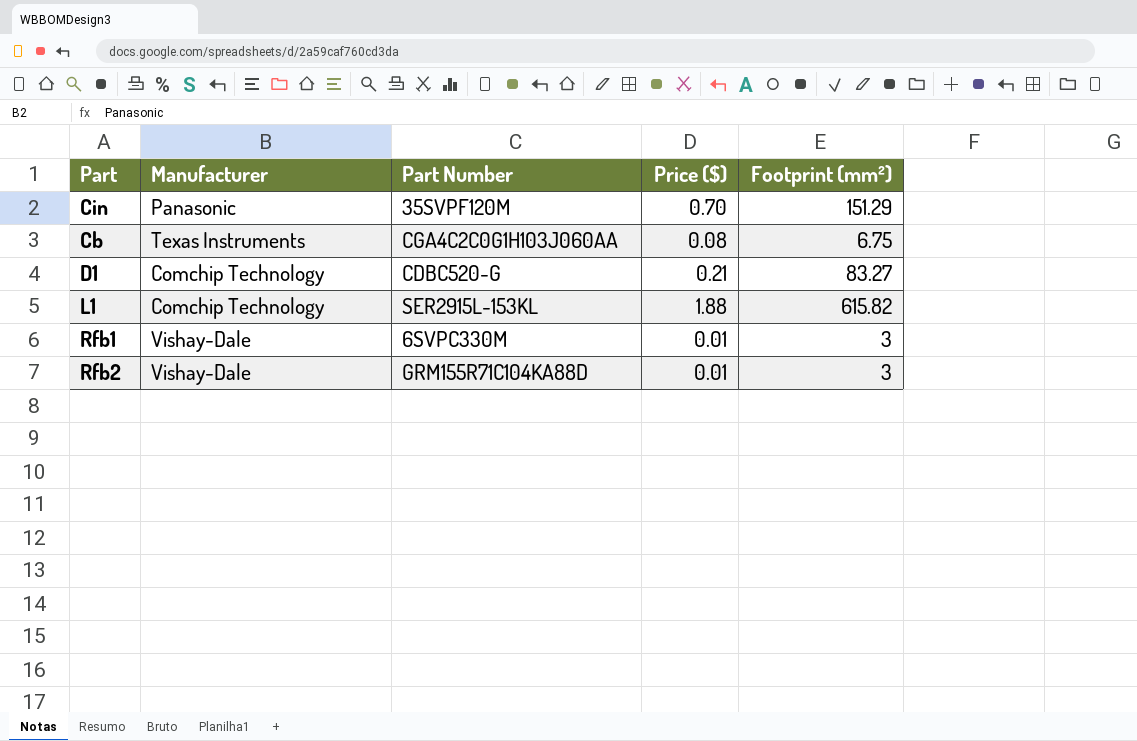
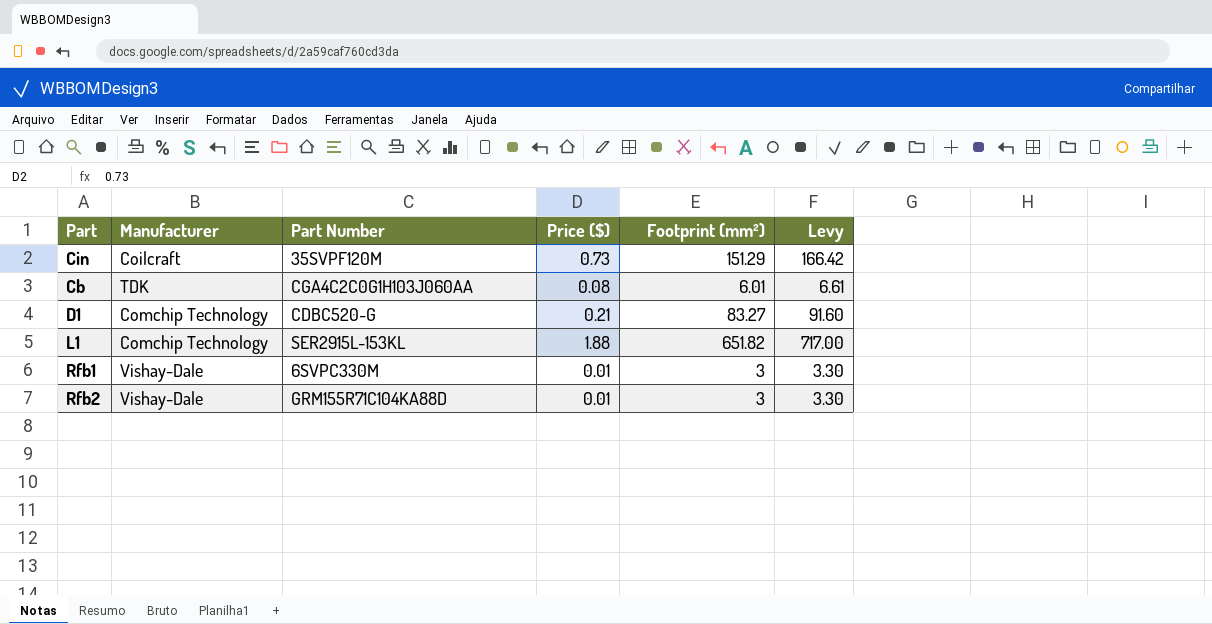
column Levy | formula: none -> [Footprint (mm²)] * 1.1
Cin | Manufacturer: Panasonic -> Coilcraft
Cin | Price ($): 0.70 -> 0.73
Cb | Manufacturer: Texas Instruments -> TDK
Cb | Footprint (mm²): 6.75 -> 6.01
L1 | Footprint (mm²): 615.82 -> 651.82

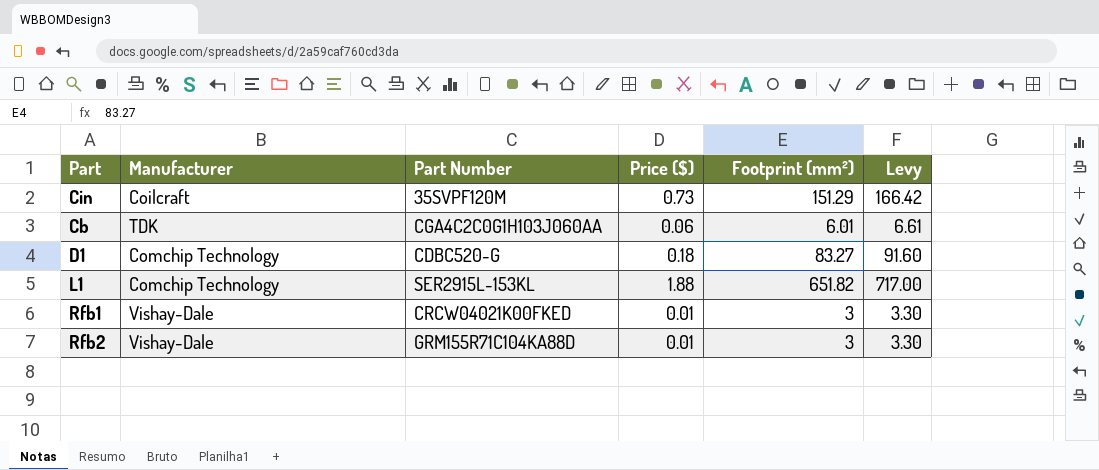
Cb | Price ($): 0.08 -> 0.06
D1 | Price ($): 0.21 -> 0.18
Rfb1 | Part Number: 6SVPC330M -> CRCW04021K00FKED

